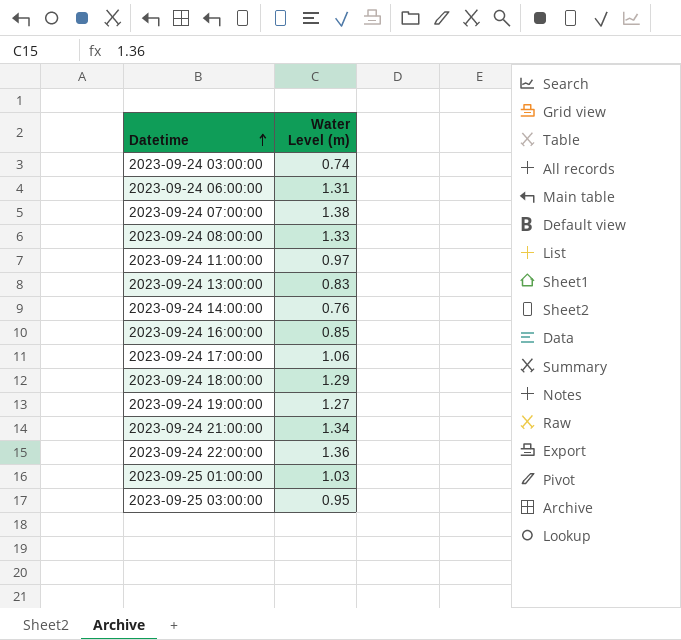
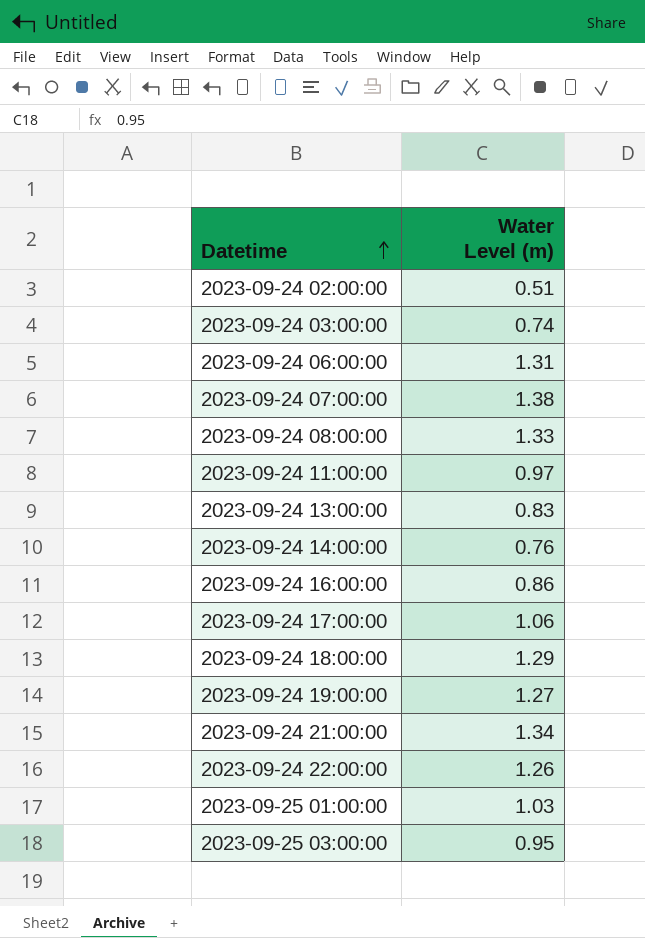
row 2023-09-24 02:00:00: none -> 0.51
2023-09-24 16:00:00 | Water Level (m): 0.85 -> 0.86
2023-09-24 22:00:00 | Water Level (m): 1.36 -> 1.26

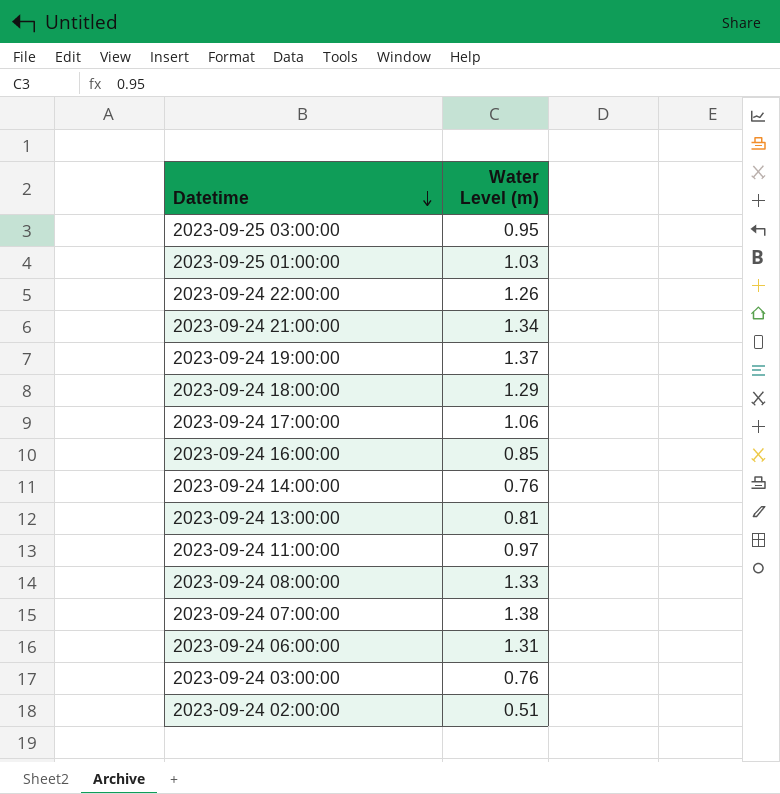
row order: Datetime ascending -> Datetime descending
2023-09-24 19:00:00 | Water Level (m): 1.27 -> 1.37
2023-09-24 16:00:00 | Water Level (m): 0.86 -> 0.85
2023-09-24 13:00:00 | Water Level (m): 0.83 -> 0.81
2023-09-24 03:00:00 | Water Level (m): 0.74 -> 0.76

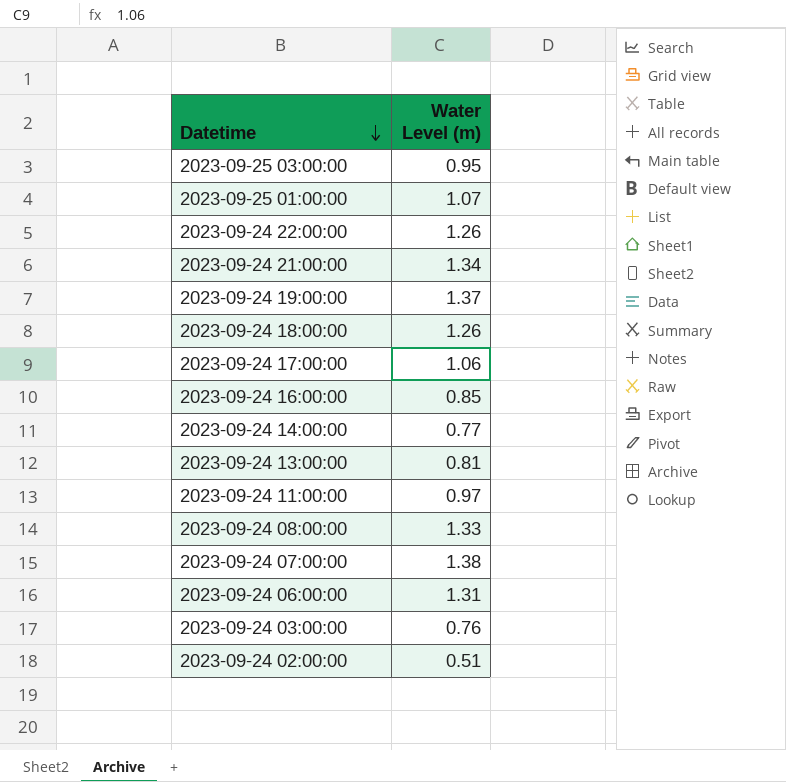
2023-09-25 01:00:00 | Water Level (m): 1.03 -> 1.07
2023-09-24 18:00:00 | Water Level (m): 1.29 -> 1.26
2023-09-24 14:00:00 | Water Level (m): 0.76 -> 0.77

